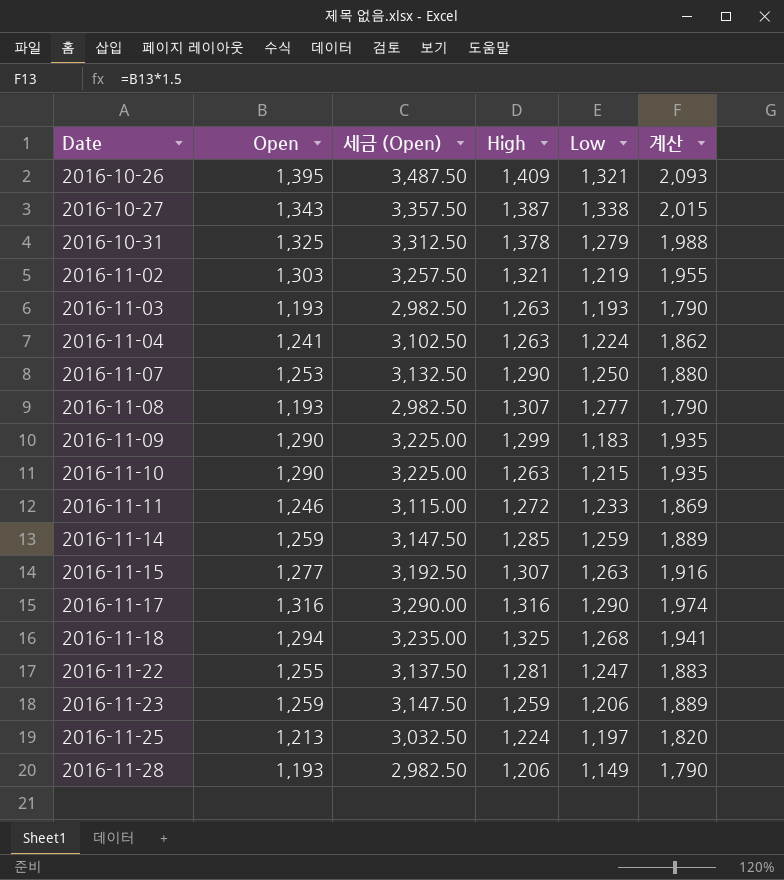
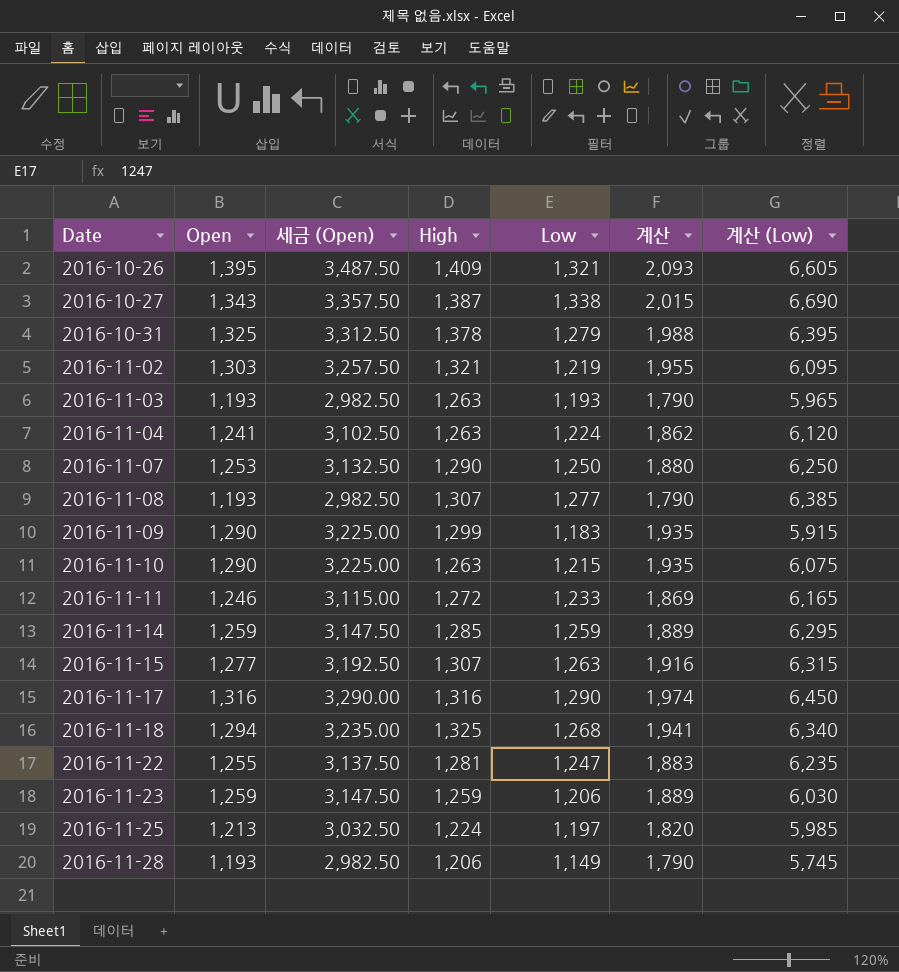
column 계산 (Low) | formula: none -> [Low] * 5

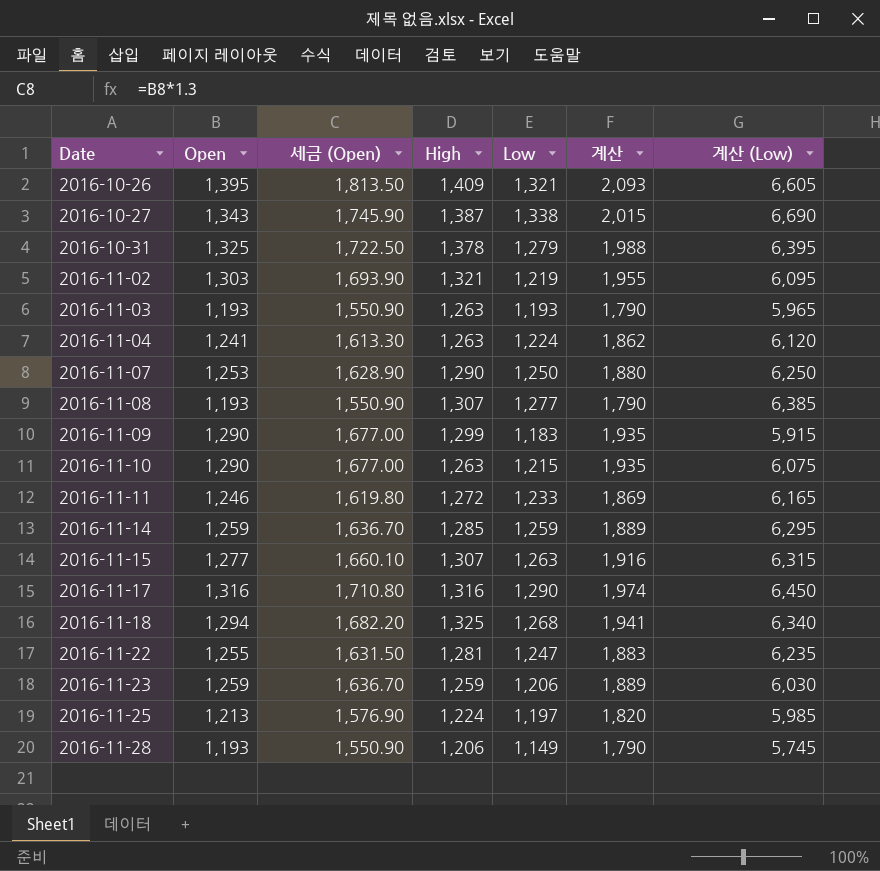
column 세금 (Open) | formula: [Open] * 2.5 -> [Open] * 1.3

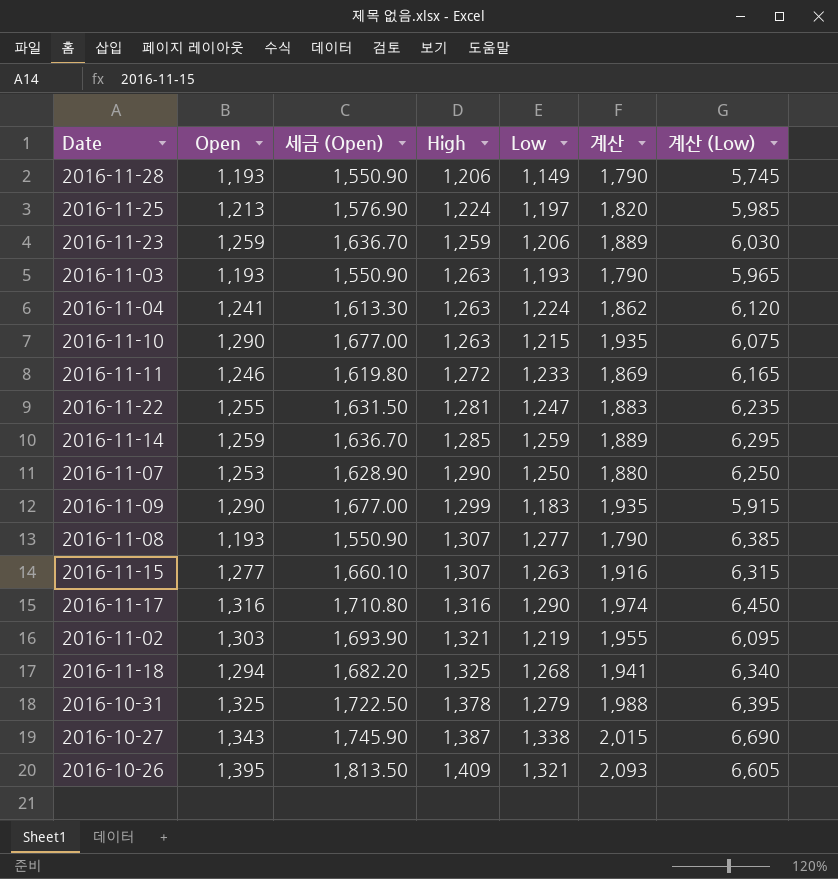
row order: Date ascending -> High ascending

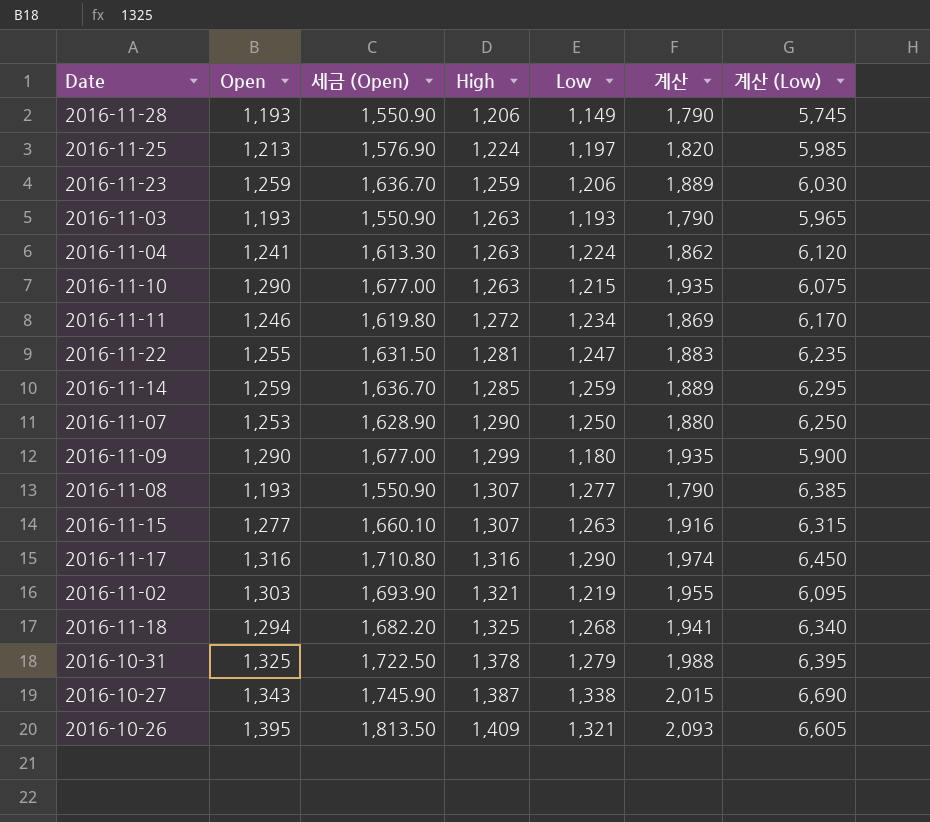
2016-11-11 | Low: 1,233 -> 1,234
2016-11-11 | 계산 (Low): 6,165 -> 6,170
2016-11-09 | Low: 1,183 -> 1,180
2016-11-09 | 계산 (Low): 5,915 -> 5,900

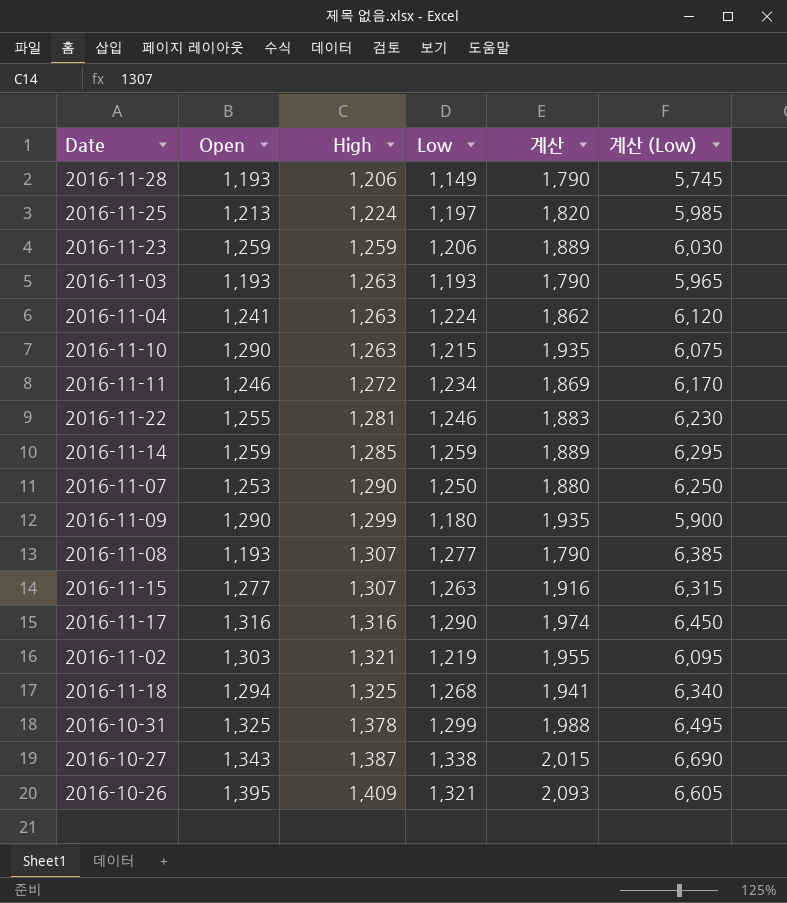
column 세금 (Open) | formula: [Open] * 1.3 -> none
2016-11-22 | Low: 1,247 -> 1,246
2016-11-22 | 계산 (Low): 6,235 -> 6,230
2016-10-31 | Low: 1,279 -> 1,299
2016-10-31 | 계산 (Low): 6,395 -> 6,495

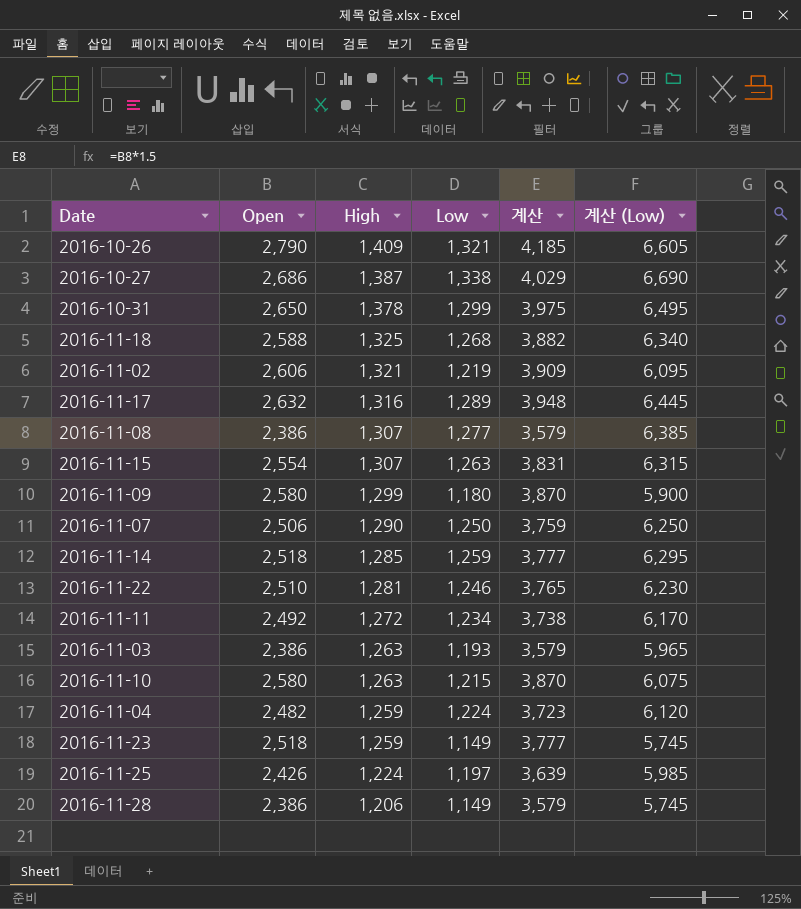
row order: High ascending -> High descending
2016-10-26 | Open: 1,395 -> 2,790
2016-10-26 | 계산: 2,093 -> 4,185
2016-10-27 | Open: 1,343 -> 2,686
2016-10-27 | 계산: 2,015 -> 4,029
2016-10-31 | Open: 1,325 -> 2,650
2016-10-31 | 계산: 1,988 -> 3,975
2016-11-18 | Open: 1,294 -> 2,588
2016-11-18 | 계산: 1,941 -> 3,882
2016-11-02 | Open: 1,303 -> 2,606
2016-11-02 | 계산: 1,955 -> 3,909
2016-11-17 | Open: 1,316 -> 2,632
2016-11-17 | Low: 1,290 -> 1,289
2016-11-17 | 계산: 1,974 -> 3,948
2016-11-17 | 계산 (Low): 6,450 -> 6,445
2016-11-08 | Open: 1,193 -> 2,386
2016-11-08 | 계산: 1,790 -> 3,579
2016-11-15 | Open: 1,277 -> 2,554
2016-11-15 | 계산: 1,916 -> 3,831
2016-11-09 | Open: 1,290 -> 2,580
2016-11-09 | 계산: 1,935 -> 3,870
2016-11-07 | Open: 1,253 -> 2,506
2016-11-07 | 계산: 1,880 -> 3,759
2016-11-14 | Open: 1,259 -> 2,518
2016-11-14 | 계산: 1,889 -> 3,777
2016-11-22 | Open: 1,255 -> 2,510
2016-11-22 | 계산: 1,883 -> 3,765
2016-11-11 | Open: 1,246 -> 2,492
2016-11-11 | 계산: 1,869 -> 3,738
2016-11-03 | Open: 1,193 -> 2,386
2016-11-03 | 계산: 1,790 -> 3,579
2016-11-10 | Open: 1,290 -> 2,580
2016-11-10 | 계산: 1,935 -> 3,870
2016-11-04 | Open: 1,241 -> 2,482
2016-11-04 | High: 1,263 -> 1,259
2016-11-04 | 계산: 1,862 -> 3,723
2016-11-23 | Open: 1,259 -> 2,518
2016-11-23 | Low: 1,206 -> 1,149
2016-11-23 | 계산: 1,889 -> 3,777
2016-11-23 | 계산 (Low): 6,030 -> 5,745
2016-11-25 | Open: 1,213 -> 2,426
2016-11-25 | 계산: 1,820 -> 3,639
2016-11-28 | Open: 1,193 -> 2,386
2016-11-28 | 계산: 1,790 -> 3,579

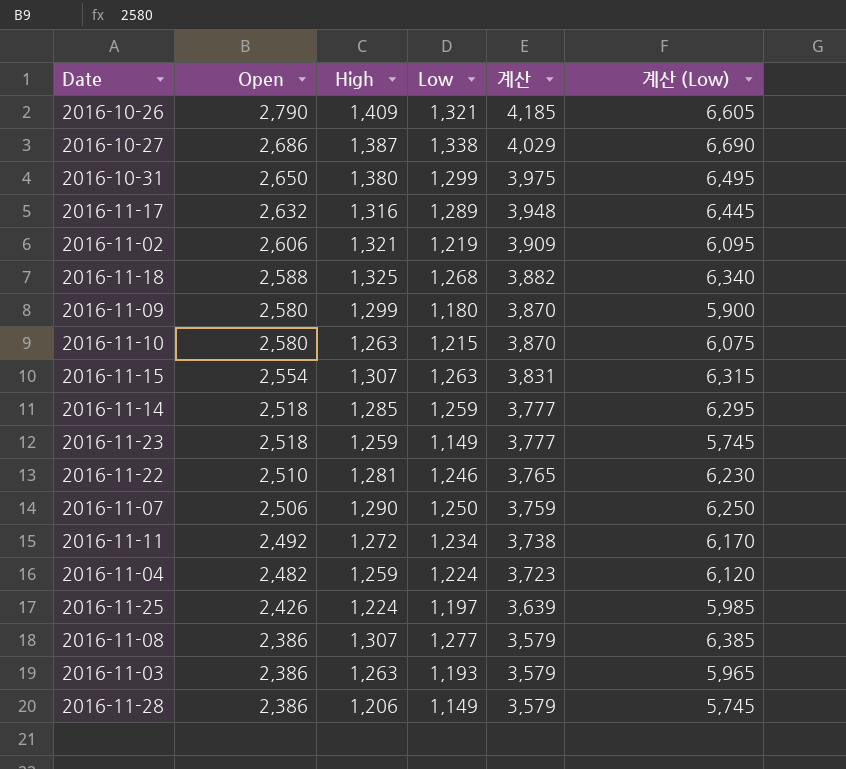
row order: High descending -> Open descending
2016-10-31 | High: 1,378 -> 1,380

